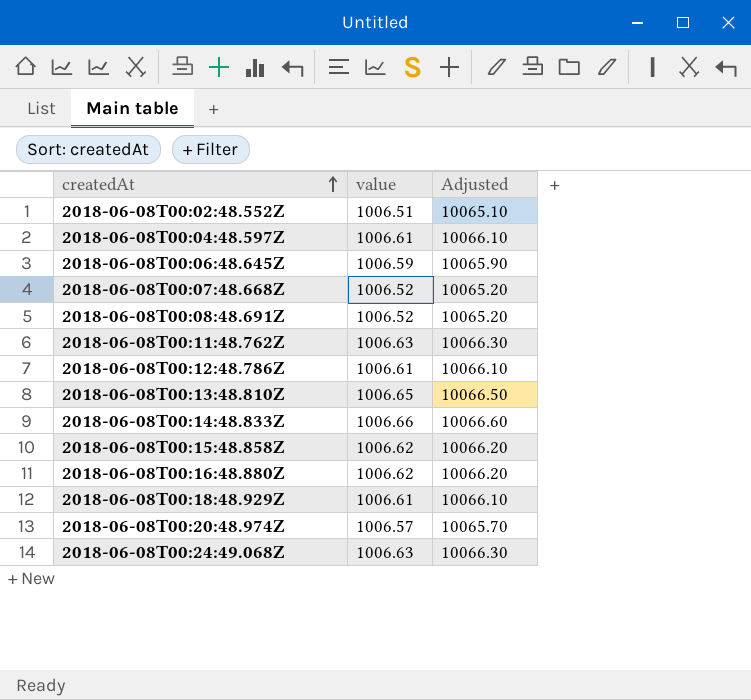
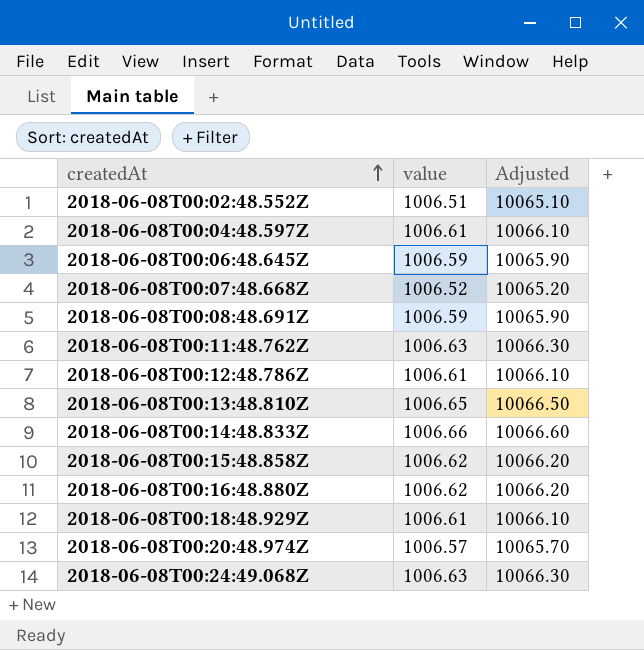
2018-06-08T00:08:48.691Z | value: 1006.52 -> 1006.59
2018-06-08T00:08:48.691Z | Adjusted: 10065.20 -> 10065.90

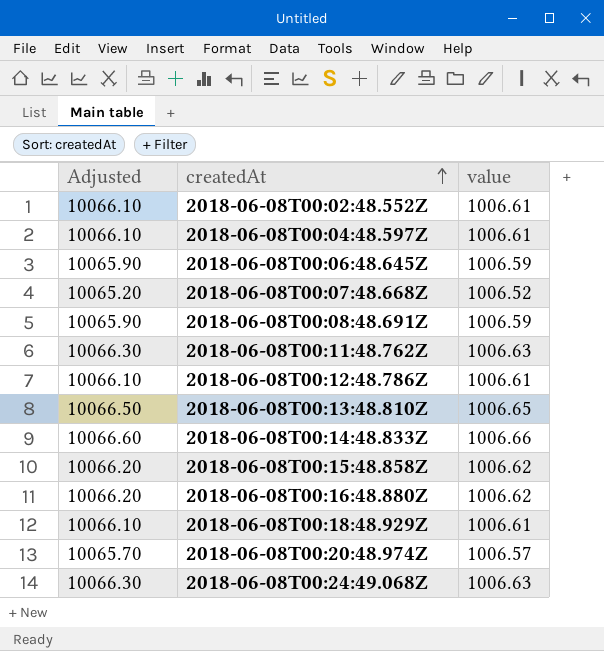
column Adjusted | position: 3 -> 1
2018-06-08T00:02:48.552Z | Adjusted: 10065.10 -> 10066.10
2018-06-08T00:02:48.552Z | value: 1006.51 -> 1006.61

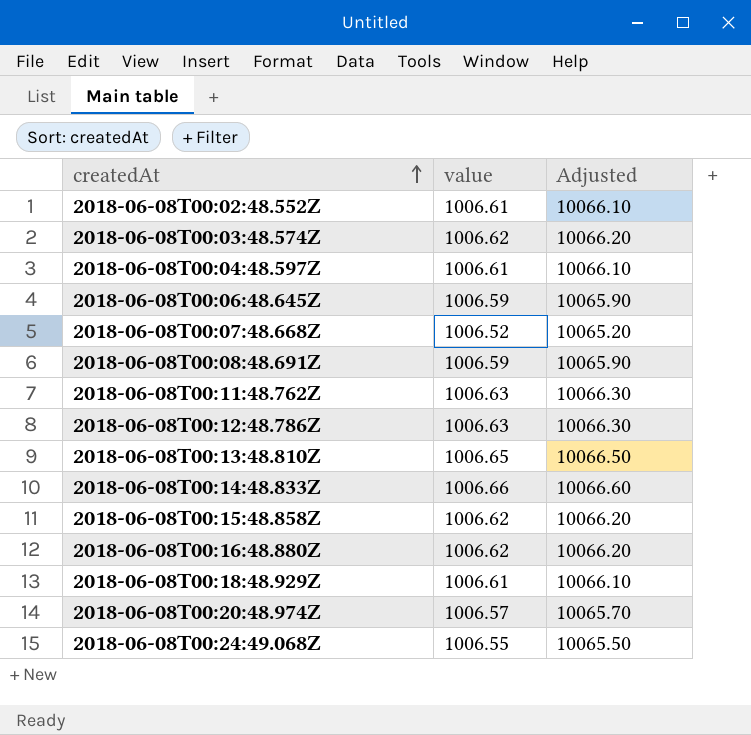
column Adjusted | position: 1 -> 3
row 2018-06-08T00:03:48.574Z: none -> 1006.62 | 10066.20
2018-06-08T00:12:48.786Z | value: 1006.61 -> 1006.63
2018-06-08T00:12:48.786Z | Adjusted: 10066.10 -> 10066.30
2018-06-08T00:24:49.068Z | value: 1006.63 -> 1006.55
2018-06-08T00:24:49.068Z | Adjusted: 10066.30 -> 10065.50

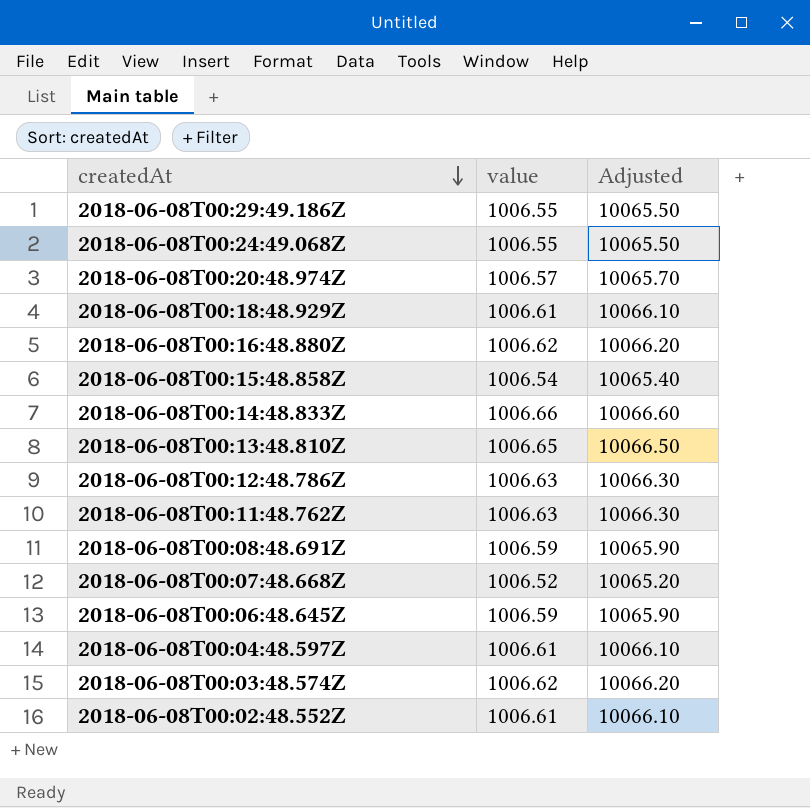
row order: createdAt ascending -> createdAt descending
row 2018-06-08T00:29:49.186Z: none -> 1006.55 | 10065.50
2018-06-08T00:15:48.858Z | value: 1006.62 -> 1006.54
2018-06-08T00:15:48.858Z | Adjusted: 10066.20 -> 10065.40

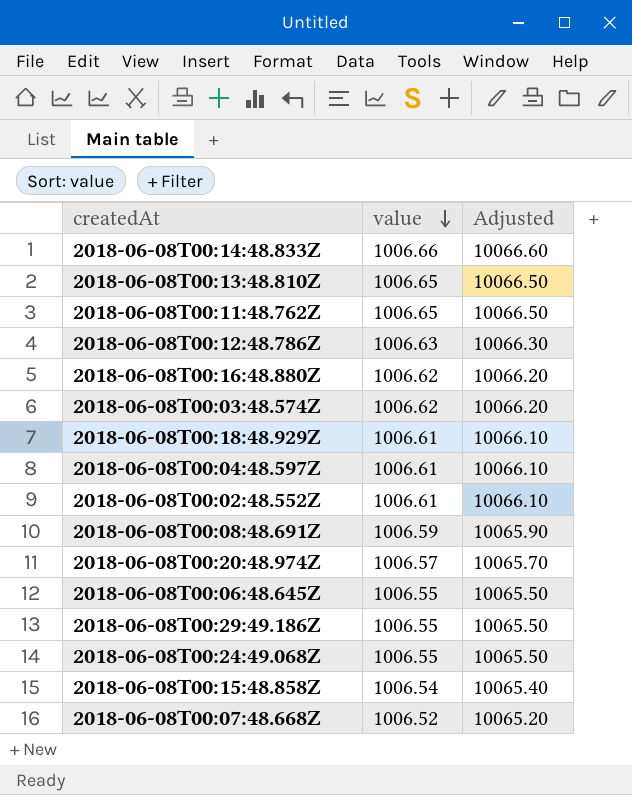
row order: createdAt descending -> value descending
2018-06-08T00:11:48.762Z | value: 1006.63 -> 1006.65
2018-06-08T00:11:48.762Z | Adjusted: 10066.30 -> 10066.50
2018-06-08T00:06:48.645Z | value: 1006.59 -> 1006.55
2018-06-08T00:06:48.645Z | Adjusted: 10065.90 -> 10065.50

